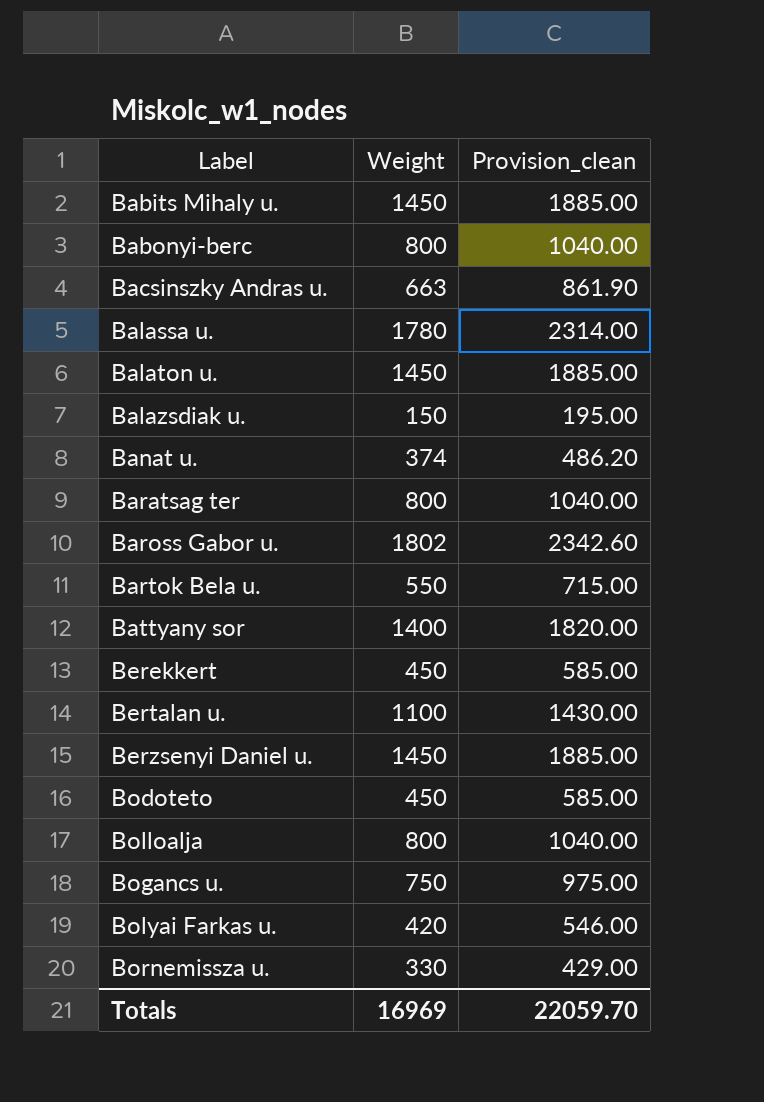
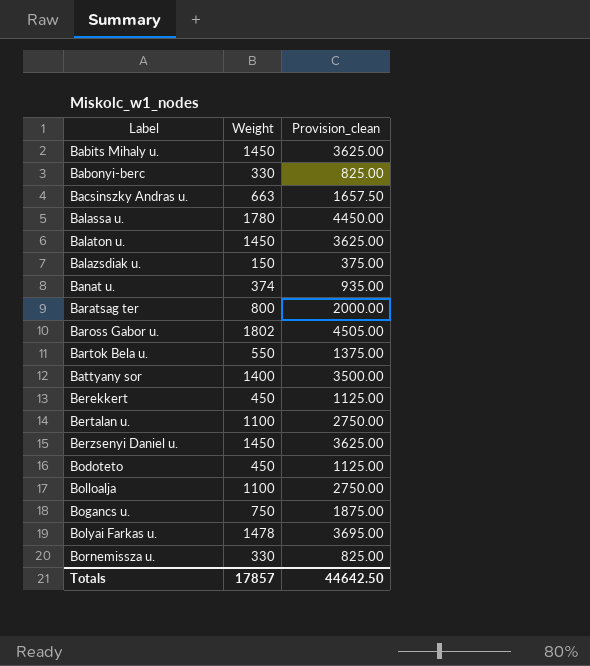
column Provision_clean | formula: [Weight] * 1.3 -> [Weight] * 2.5
Babonyi-berc | Weight: 800 -> 330
Bolloalja | Weight: 800 -> 1100
Bolyai Farkas u. | Weight: 420 -> 1478
Totals | Weight: 16969 -> 17857
Totals | Provision_clean: 22059.70 -> 44642.50

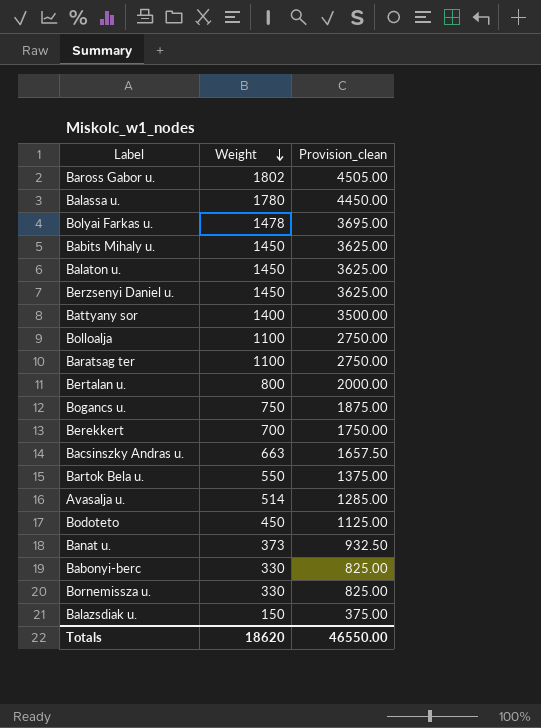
row order: none -> Weight descending
Baratsag ter | Weight: 800 -> 1100
Baratsag ter | Provision_clean: 2000.00 -> 2750.00
Bertalan u. | Weight: 1100 -> 800
Bertalan u. | Provision_clean: 2750.00 -> 2000.00
Berekkert | Weight: 450 -> 700
Berekkert | Provision_clean: 1125.00 -> 1750.00
row Avasalja u.: none -> 514 | 1285.00
Banat u. | Weight: 374 -> 373
Banat u. | Provision_clean: 935.00 -> 932.50
Totals | Weight: 17857 -> 18620
Totals | Provision_clean: 44642.50 -> 46550.00

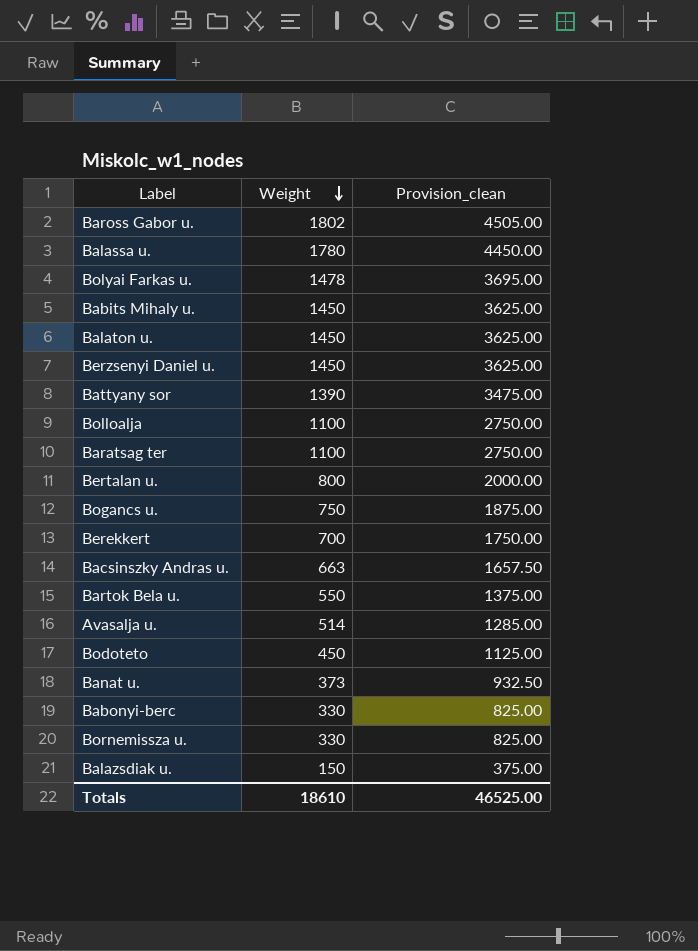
Battyany sor | Weight: 1400 -> 1390
Battyany sor | Provision_clean: 3500.00 -> 3475.00
Totals | Weight: 18620 -> 18610
Totals | Provision_clean: 46550.00 -> 46525.00

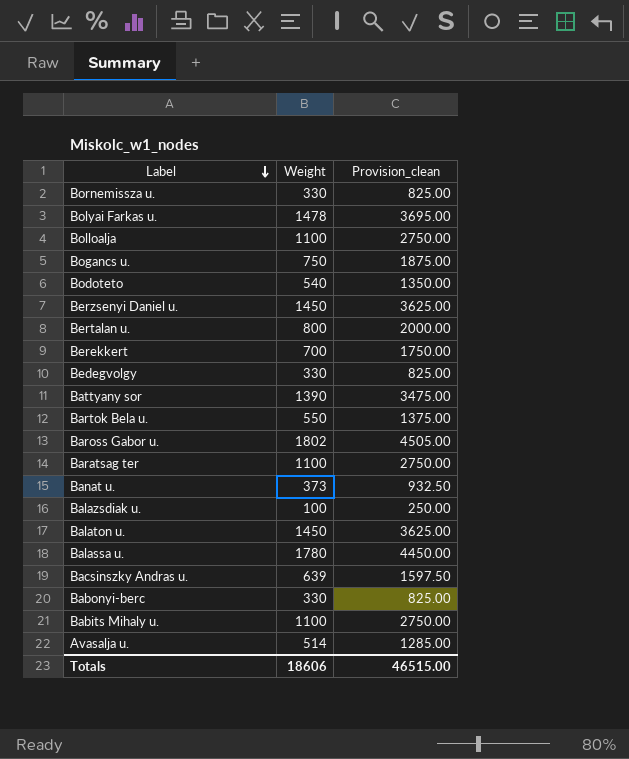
row order: Weight descending -> Label descending
Bodoteto | Weight: 450 -> 540
Bodoteto | Provision_clean: 1125.00 -> 1350.00
row Bedegvolgy: none -> 330 | 825.00
Balazsdiak u. | Weight: 150 -> 100
Balazsdiak u. | Provision_clean: 375.00 -> 250.00
Bacsinszky Andras u. | Weight: 663 -> 639
Bacsinszky Andras u. | Provision_clean: 1657.50 -> 1597.50
Babits Mihaly u. | Weight: 1450 -> 1100
Babits Mihaly u. | Provision_clean: 3625.00 -> 2750.00
Totals | Weight: 18610 -> 18606
Totals | Provision_clean: 46525.00 -> 46515.00

